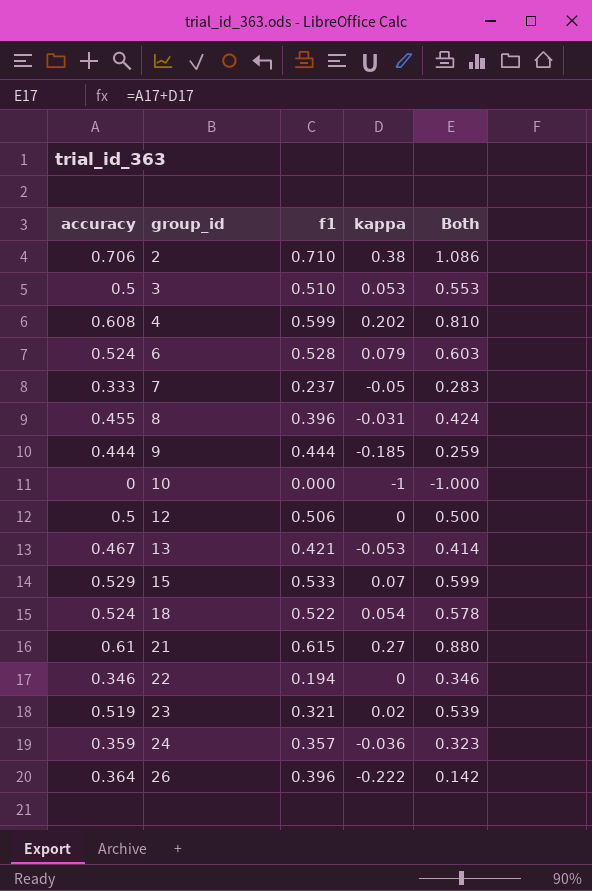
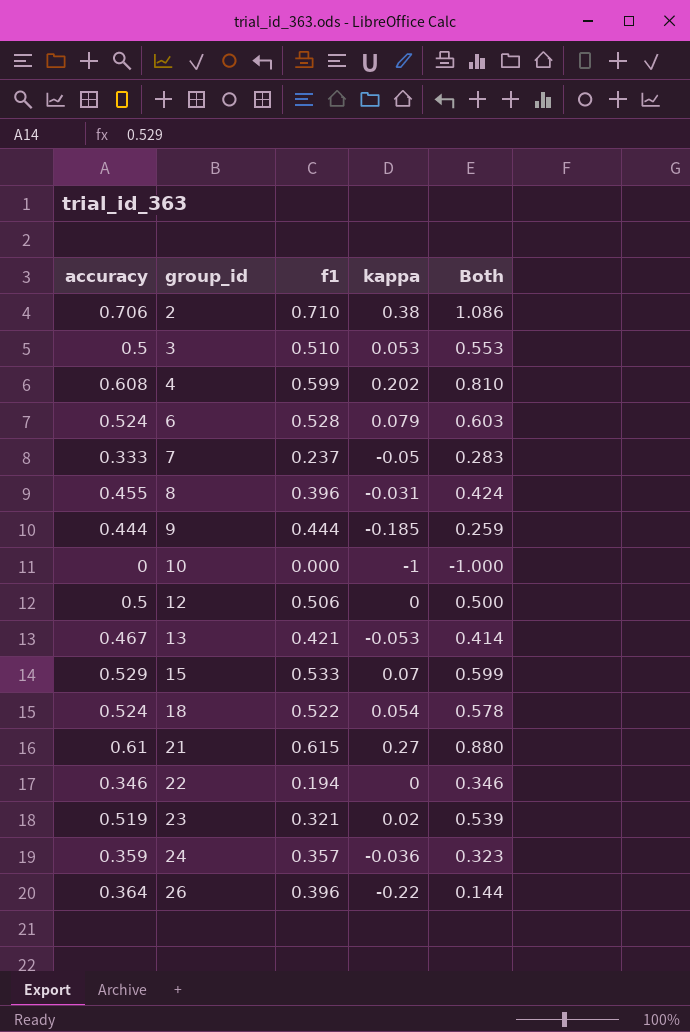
26 | kappa: -0.222 -> -0.22
26 | Both: 0.142 -> 0.144

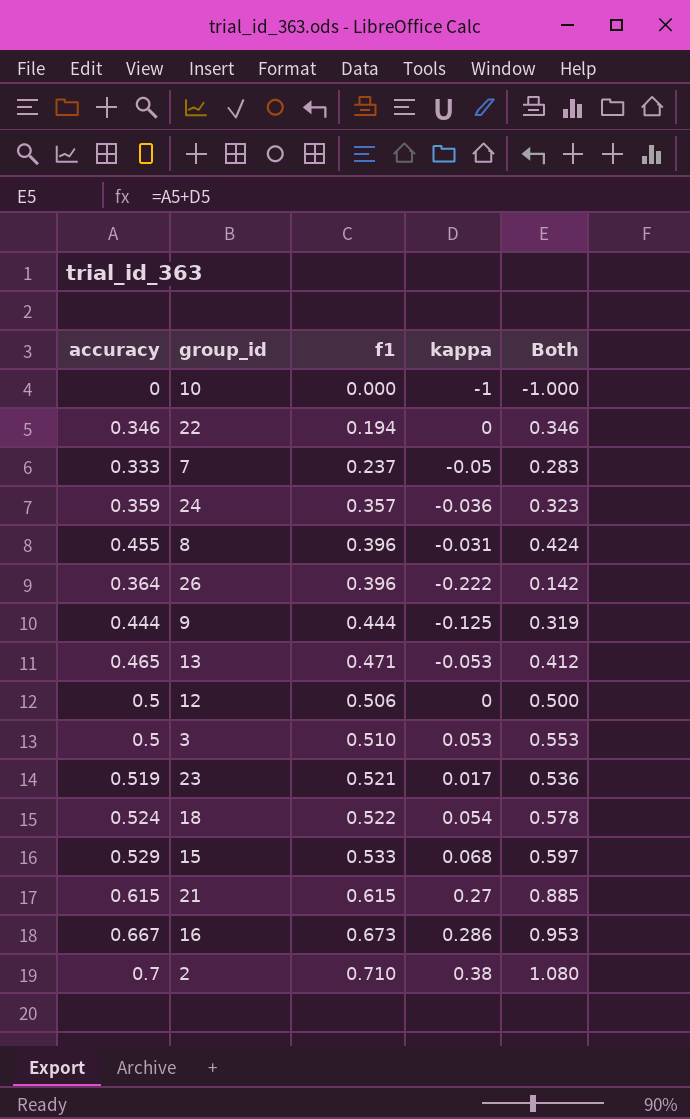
row order: group_id ascending -> f1 ascending
row 4: 0.608 | 0.599 | 0.202 | 0.810 -> none
row 6: 0.524 | 0.528 | 0.079 | 0.603 -> none
26 | kappa: -0.22 -> -0.222
26 | Both: 0.144 -> 0.142
9 | kappa: -0.185 -> -0.125
9 | Both: 0.259 -> 0.319
13 | accuracy: 0.467 -> 0.465
13 | f1: 0.421 -> 0.471
13 | Both: 0.414 -> 0.412
23 | f1: 0.321 -> 0.521
23 | kappa: 0.02 -> 0.017
23 | Both: 0.539 -> 0.536
15 | kappa: 0.07 -> 0.068
15 | Both: 0.599 -> 0.597
21 | accuracy: 0.61 -> 0.615
21 | Both: 0.880 -> 0.885
row 16: none -> 0.667 | 0.673 | 0.286 | 0.953
2 | accuracy: 0.706 -> 0.7
2 | Both: 1.086 -> 1.080

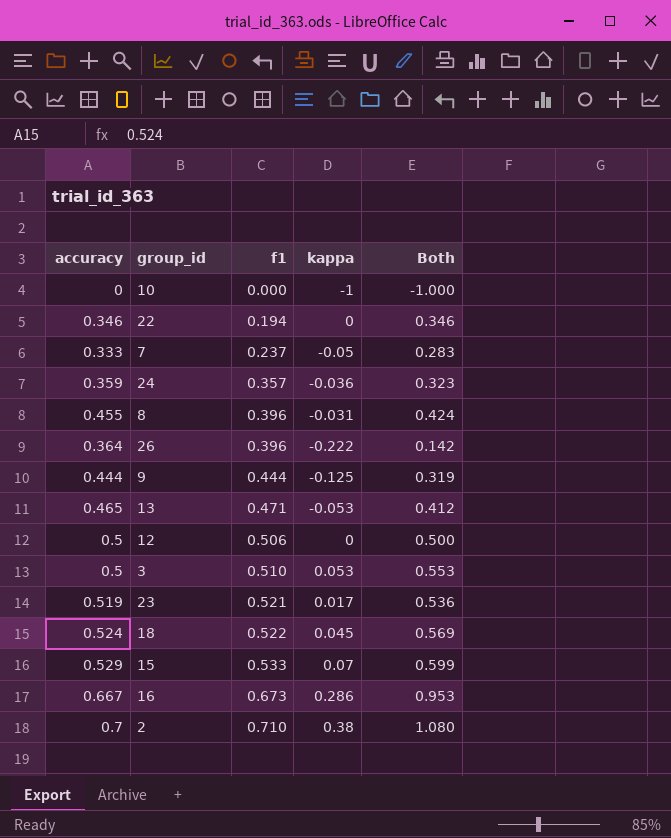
row 21: 0.615 | 0.615 | 0.27 | 0.885 -> none
18 | kappa: 0.054 -> 0.045
18 | Both: 0.578 -> 0.569
15 | kappa: 0.068 -> 0.07
15 | Both: 0.597 -> 0.599

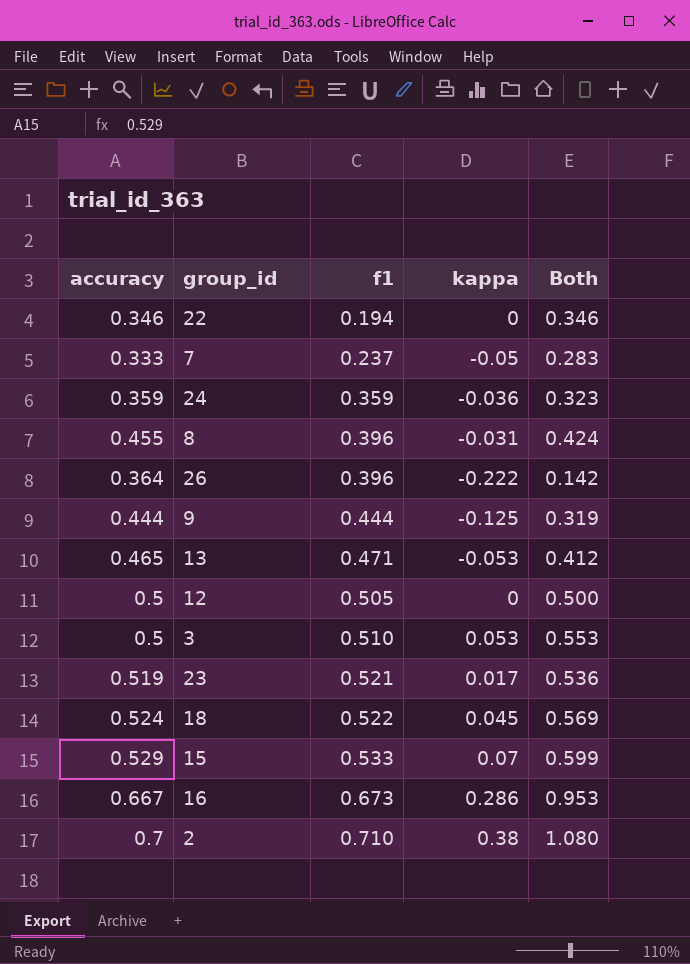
row 10: 0 | 0.000 | -1 | -1.000 -> none
24 | f1: 0.357 -> 0.359
12 | f1: 0.506 -> 0.505

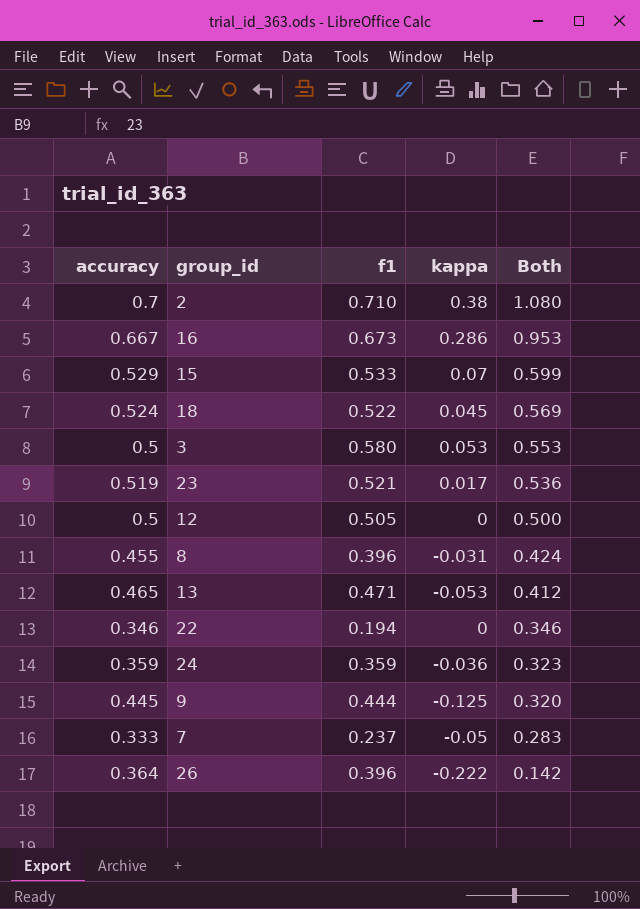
row order: f1 ascending -> Both descending
3 | f1: 0.510 -> 0.580
9 | accuracy: 0.444 -> 0.445
9 | Both: 0.319 -> 0.320

